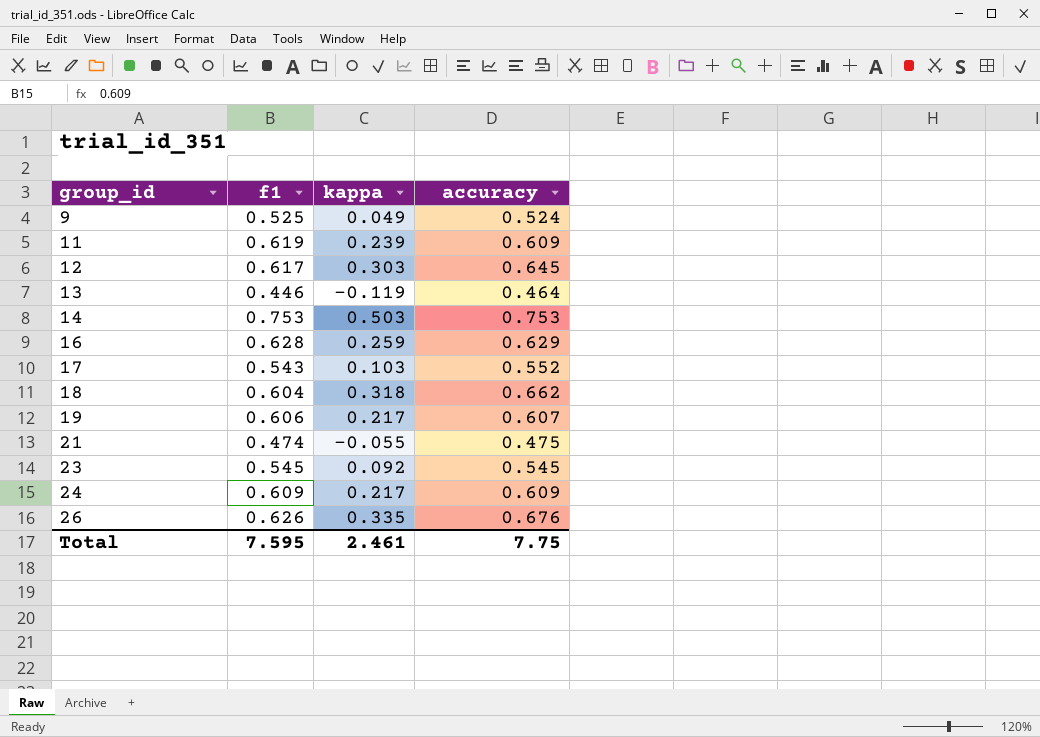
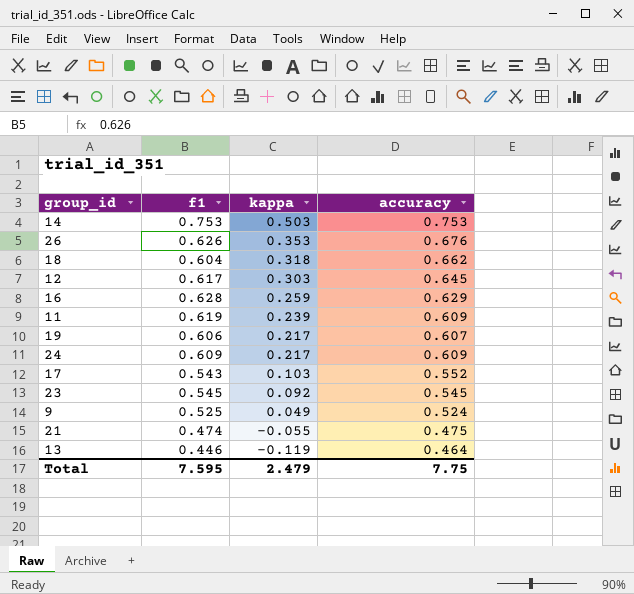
row order: group_id ascending -> kappa descending
26 | kappa: 0.335 -> 0.353
Total | kappa: 2.461 -> 2.479

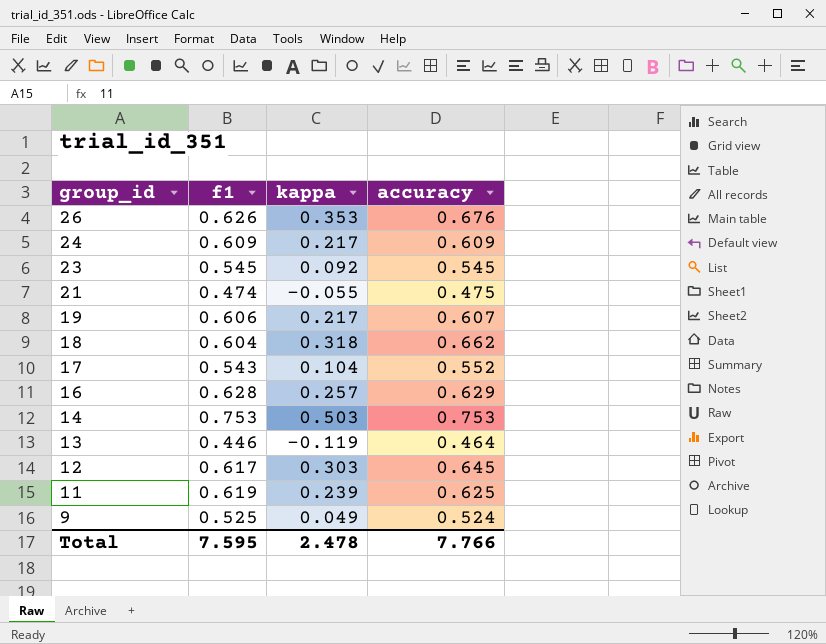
row order: kappa descending -> group_id descending
17 | kappa: 0.103 -> 0.104
16 | kappa: 0.259 -> 0.257
11 | accuracy: 0.609 -> 0.625
Total | kappa: 2.479 -> 2.478
Total | accuracy: 7.75 -> 7.766

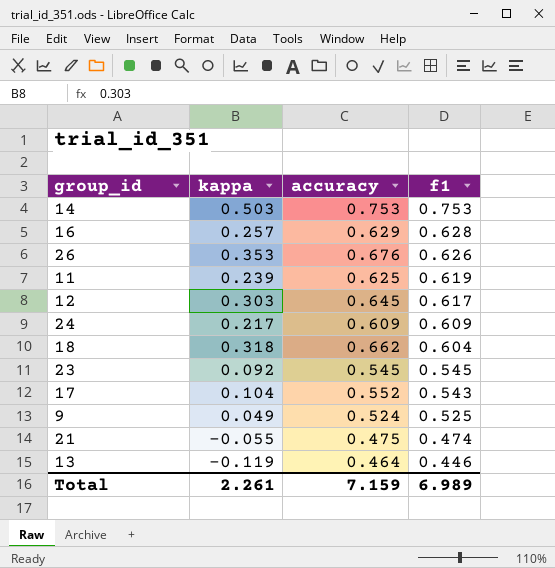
row order: group_id descending -> f1 descending
column f1 | position: 2 -> 4
row 19: 0.606 | 0.217 | 0.607 -> none
Total | kappa: 2.478 -> 2.261
Total | accuracy: 7.766 -> 7.159
Total | f1: 7.595 -> 6.989

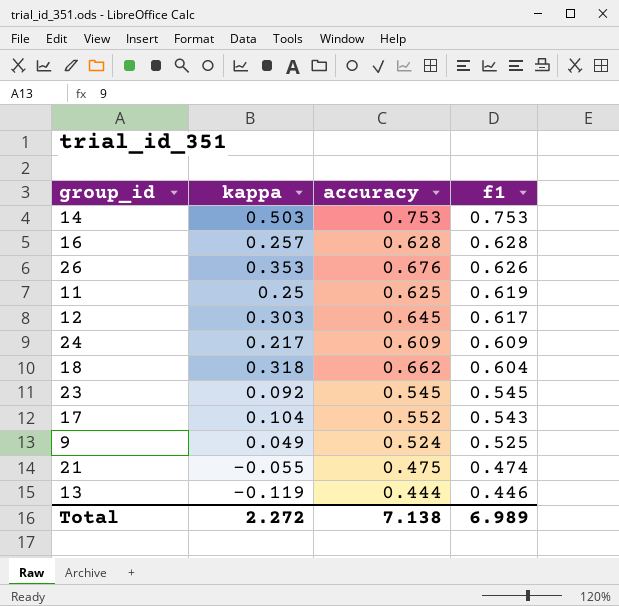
16 | accuracy: 0.629 -> 0.628
11 | kappa: 0.239 -> 0.25
13 | accuracy: 0.464 -> 0.444
Total | kappa: 2.261 -> 2.272
Total | accuracy: 7.159 -> 7.138

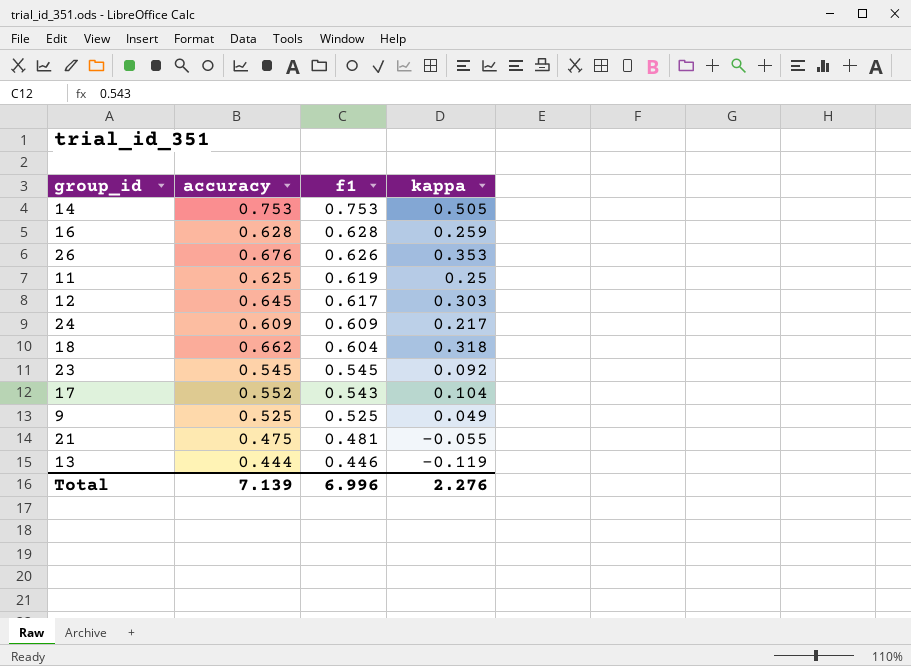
column kappa | position: 2 -> 4
14 | kappa: 0.503 -> 0.505
16 | kappa: 0.257 -> 0.259
9 | accuracy: 0.524 -> 0.525
21 | f1: 0.474 -> 0.481
Total | accuracy: 7.138 -> 7.139
Total | f1: 6.989 -> 6.996
Total | kappa: 2.272 -> 2.276

